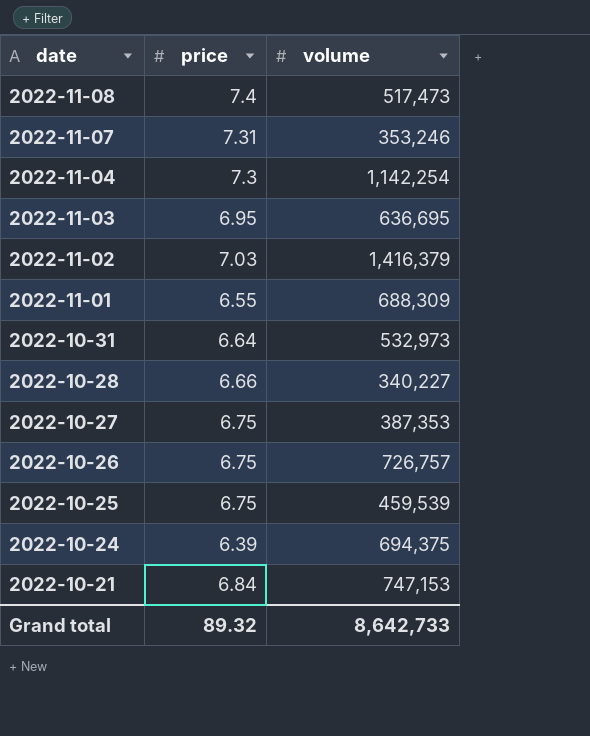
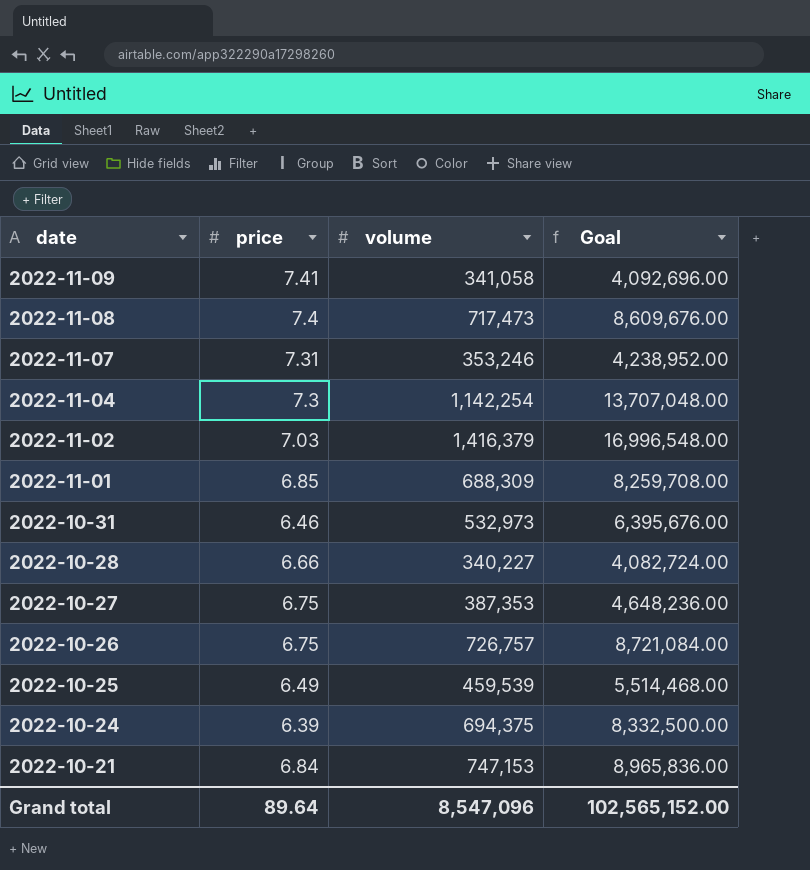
column Goal | formula: none -> [volume] * 12
row 2022-11-03: 6.95 | 636,695 -> none
row 2022-11-09: none -> 7.41 | 341,058 | 4,092,696.00
2022-11-08 | volume: 517,473 -> 717,473
2022-11-01 | price: 6.55 -> 6.85
2022-10-31 | price: 6.64 -> 6.46
2022-10-25 | price: 6.75 -> 6.49
Grand total | price: 89.32 -> 89.64
Grand total | volume: 8,642,733 -> 8,547,096

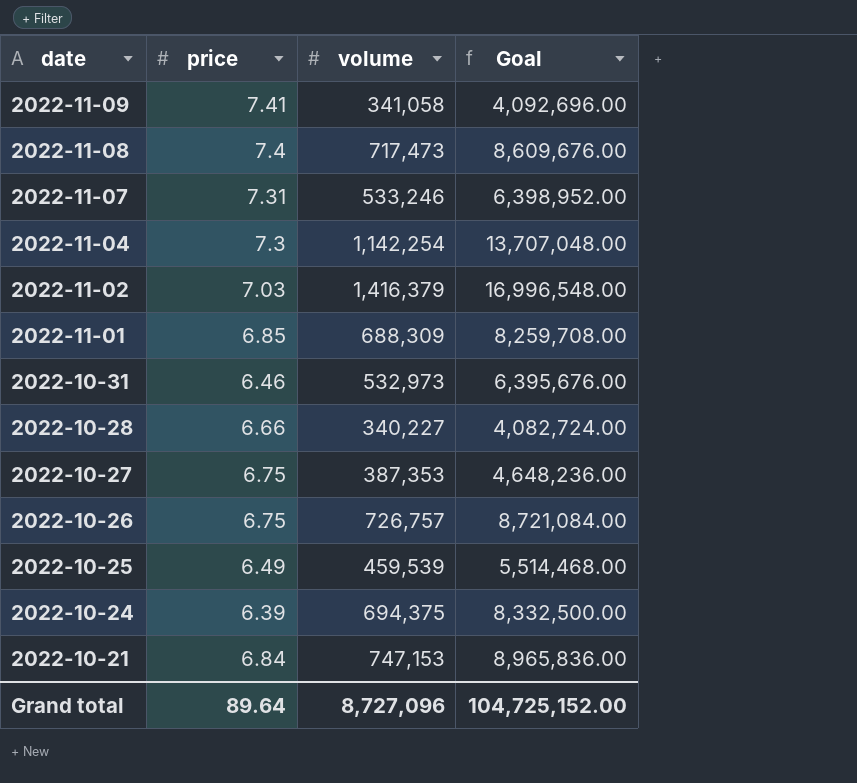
2022-11-07 | volume: 353,246 -> 533,246
2022-11-07 | Goal: 4,238,952.00 -> 6,398,952.00
Grand total | volume: 8,547,096 -> 8,727,096
Grand total | Goal: 102,565,152.00 -> 104,725,152.00

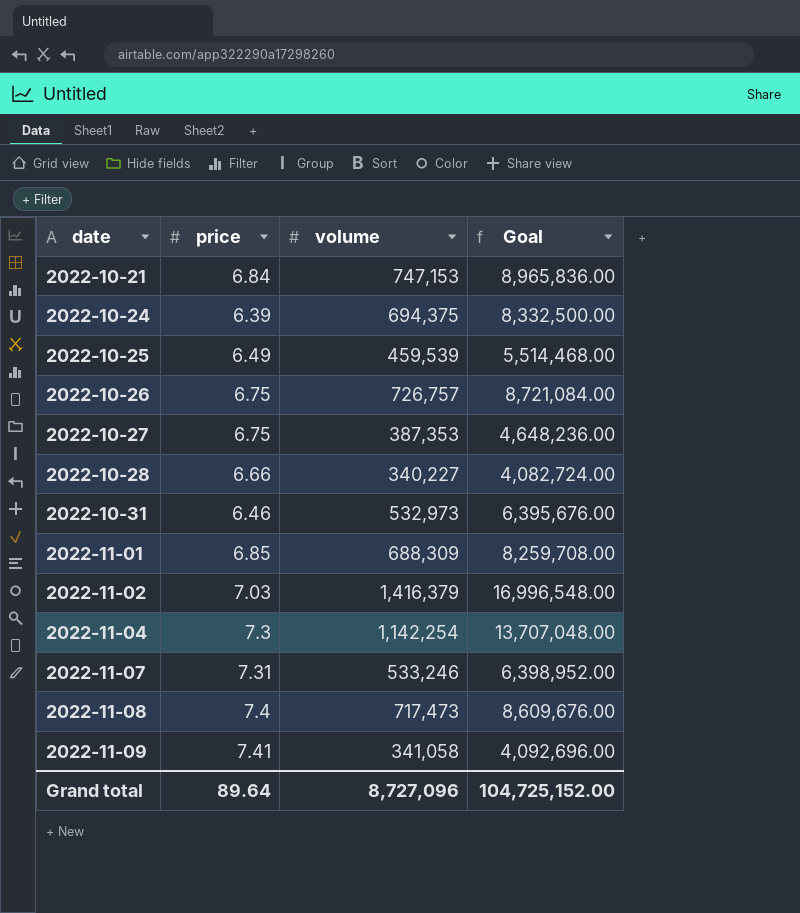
row order: date descending -> date ascending

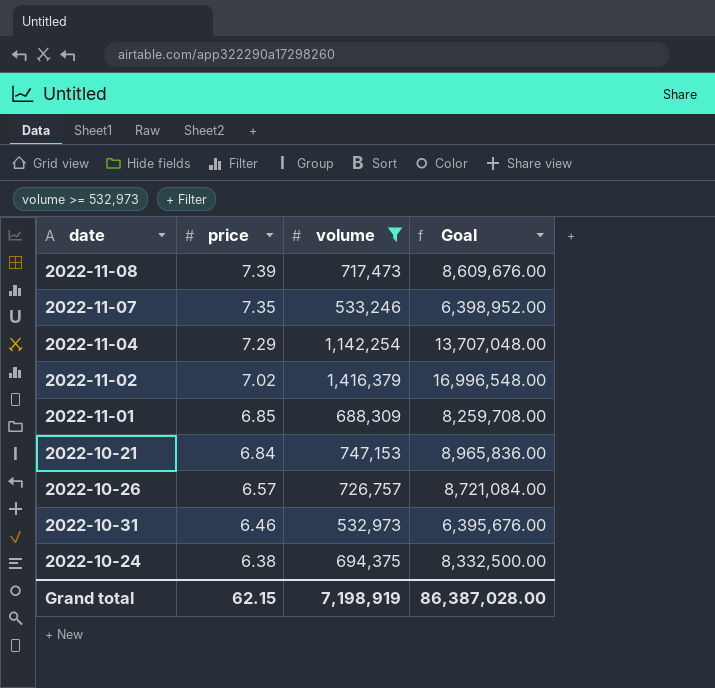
filter: none -> volume >= 532,973
row order: date ascending -> price descending
2022-11-08 | price: 7.4 -> 7.39
2022-11-07 | price: 7.31 -> 7.35
2022-11-04 | price: 7.3 -> 7.29
2022-11-02 | price: 7.03 -> 7.02
2022-10-26 | price: 6.75 -> 6.57
2022-10-24 | price: 6.39 -> 6.38
Grand total | price: 89.64 -> 62.15
Grand total | volume: 8,727,096 -> 7,198,919
Grand total | Goal: 104,725,152.00 -> 86,387,028.00

